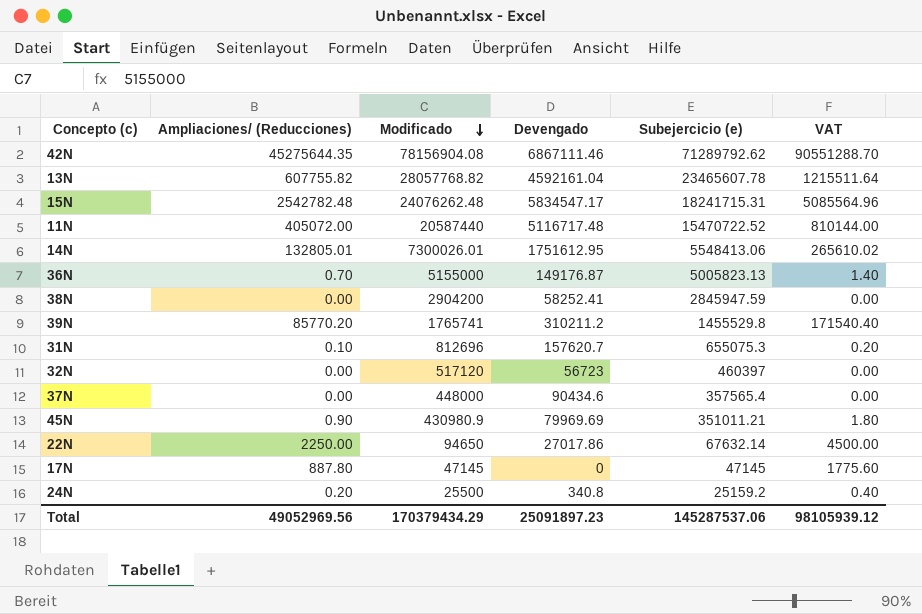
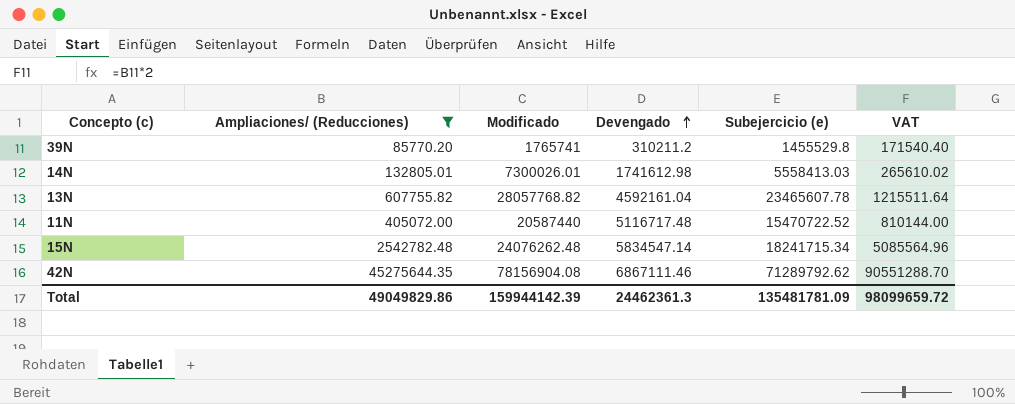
filter: none -> Ampliaciones/ (Reducciones) >= 85770.20
row order: Modificado descending -> Devengado ascending
14N | Devengado: 1751612.95 -> 1741612.98
14N | Subejercicio (e): 5548413.06 -> 5558413.03
15N | Devengado: 5834547.17 -> 5834547.14
15N | Subejercicio (e): 18241715.31 -> 18241715.34
Total | Ampliaciones/ (Reducciones): 49052969.56 -> 49049829.86
Total | Modificado: 170379434.29 -> 159944142.39
Total | Devengado: 25091897.23 -> 24462361.3
Total | Subejercicio (e): 145287537.06 -> 135481781.09
Total | VAT: 98105939.12 -> 98099659.72

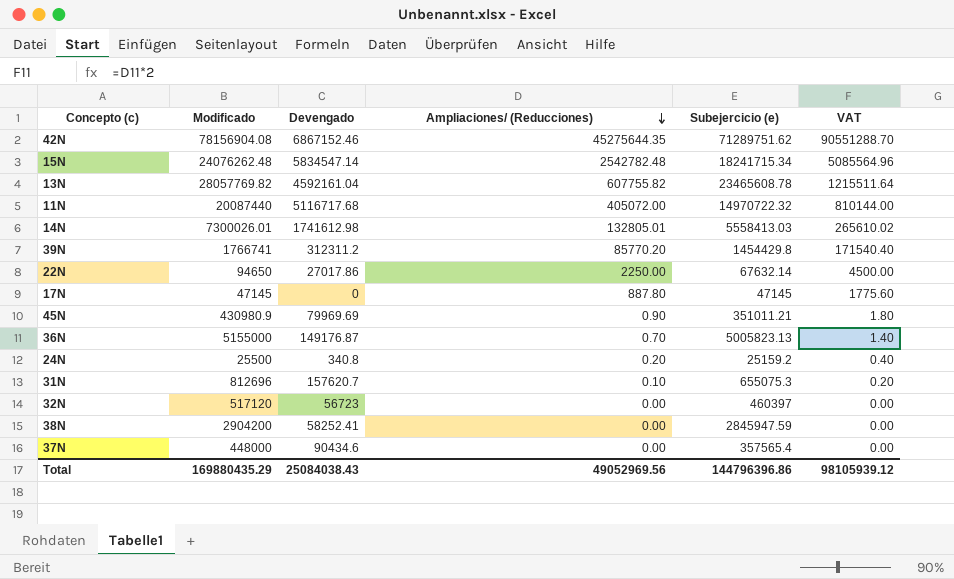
filter: Ampliaciones/ (Reducciones) >= 85770.20 -> none
row order: Devengado ascending -> Ampliaciones/ (Reducciones) descending
column Ampliaciones/ (Reducciones) | position: 2 -> 4
42N | Devengado: 6867111.46 -> 6867152.46
42N | Subejercicio (e): 71289792.62 -> 71289751.62
13N | Modificado: 28057768.82 -> 28057769.82
13N | Subejercicio (e): 23465607.78 -> 23465608.78
11N | Modificado: 20587440 -> 20087440
11N | Devengado: 5116717.48 -> 5116717.68
11N | Subejercicio (e): 15470722.52 -> 14970722.32
39N | Modificado: 1765741 -> 1766741
39N | Devengado: 310211.2 -> 312311.2
39N | Subejercicio (e): 1455529.8 -> 1454429.8
Total | Modificado: 159944142.39 -> 169880435.29
Total | Devengado: 24462361.3 -> 25084038.43
Total | Ampliaciones/ (Reducciones): 49049829.86 -> 49052969.56
Total | Subejercicio (e): 135481781.09 -> 144796396.86
Total | VAT: 98099659.72 -> 98105939.12

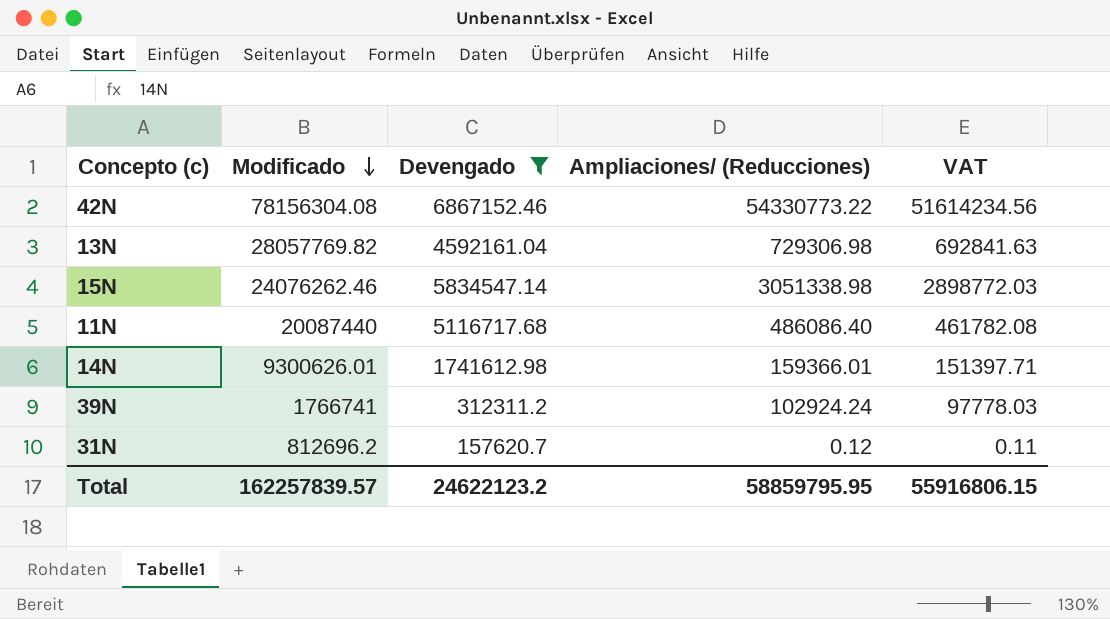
filter: none -> Devengado >= 157620.7
row order: Ampliaciones/ (Reducciones) descending -> Modificado descending
column Subejercicio (e) | formula: [Modificado] - [Devengado] -> none
column VAT | formula: [Ampliaciones/ (Reducciones)] * 2 -> [Ampliaciones/ (Reducciones)] * 0.95
42N | Modificado: 78156904.08 -> 78156304.08
42N | Ampliaciones/ (Reducciones): 45275644.35 -> 54330773.22
13N | Ampliaciones/ (Reducciones): 607755.82 -> 729306.98
15N | Modificado: 24076262.48 -> 24076262.46
15N | Ampliaciones/ (Reducciones): 2542782.48 -> 3051338.98
11N | Ampliaciones/ (Reducciones): 405072.00 -> 486086.40
14N | Modificado: 7300026.01 -> 9300626.01
14N | Ampliaciones/ (Reducciones): 132805.01 -> 159366.01
39N | Ampliaciones/ (Reducciones): 85770.20 -> 102924.24
31N | Modificado: 812696 -> 812696.2
31N | Ampliaciones/ (Reducciones): 0.10 -> 0.12
Total | Modificado: 169880435.29 -> 162257839.57
Total | Devengado: 25084038.43 -> 24622123.2
Total | Ampliaciones/ (Reducciones): 49052969.56 -> 58859795.95
Total | VAT: 98105939.12 -> 55916806.15

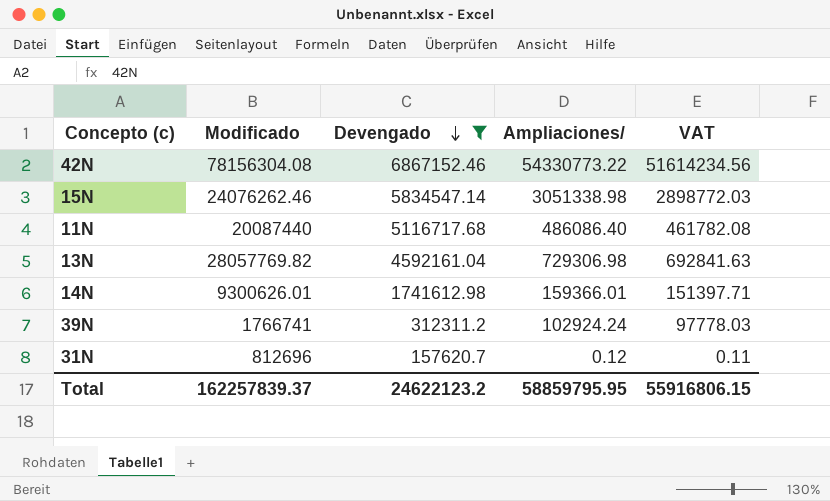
row order: Modificado descending -> Devengado descending
column name: Ampliaciones/ (Reducciones) -> Ampliaciones/
31N | Modificado: 812696.2 -> 812696
Total | Modificado: 162257839.57 -> 162257839.37

